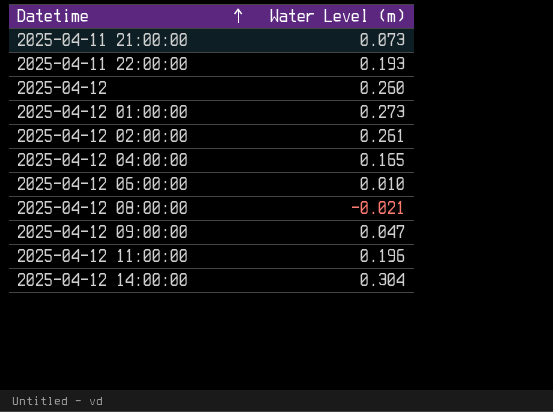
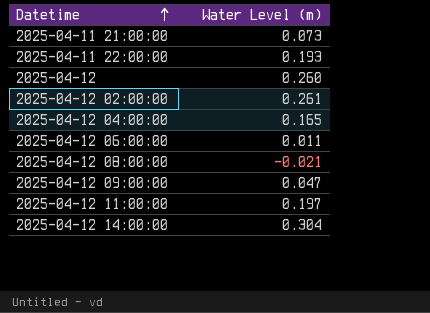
row 2025-04-12 01:00:00: 0.273 -> none
2025-04-12 06:00:00 | Water Level (m): 0.010 -> 0.011
2025-04-12 11:00:00 | Water Level (m): 0.196 -> 0.197

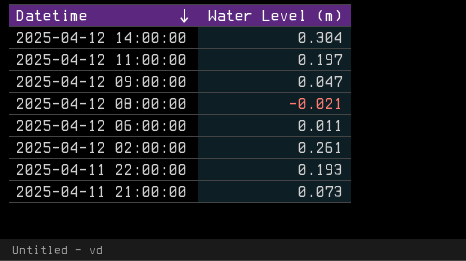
row order: Datetime ascending -> Datetime descending
row 2025-04-12: 0.260 -> none
row 2025-04-12 04:00:00: 0.165 -> none

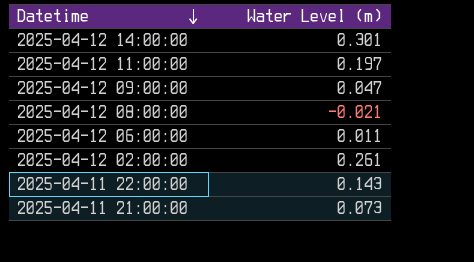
2025-04-12 14:00:00 | Water Level (m): 0.304 -> 0.301
2025-04-11 22:00:00 | Water Level (m): 0.193 -> 0.143

